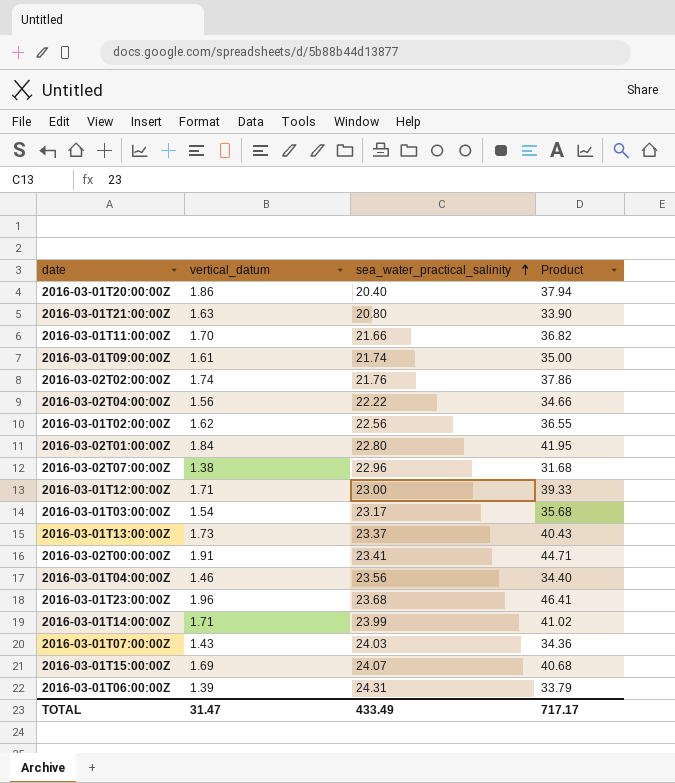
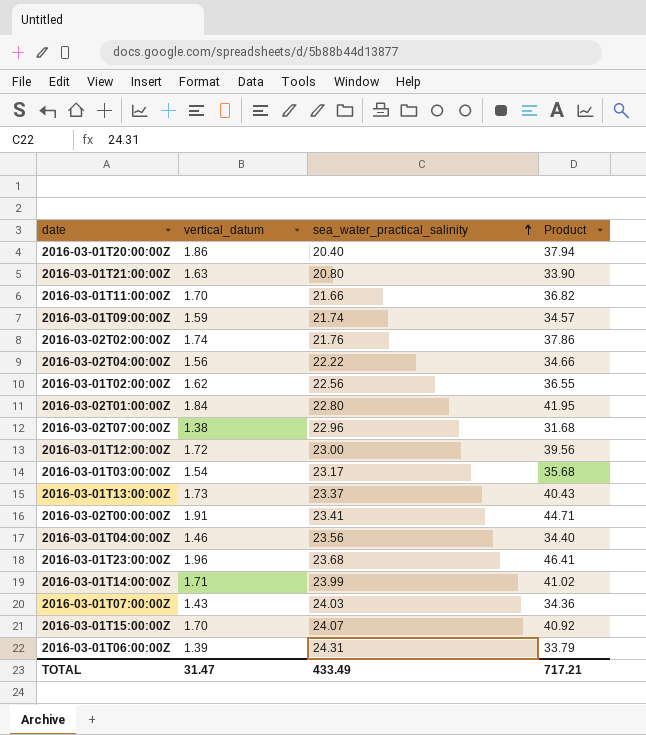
2016-03-01T09:00:00Z | vertical_datum: 1.61 -> 1.59
2016-03-01T09:00:00Z | Product: 35.00 -> 34.57
2016-03-01T12:00:00Z | vertical_datum: 1.71 -> 1.72
2016-03-01T12:00:00Z | Product: 39.33 -> 39.56
2016-03-01T15:00:00Z | vertical_datum: 1.69 -> 1.70
2016-03-01T15:00:00Z | Product: 40.68 -> 40.92
TOTAL | Product: 717.17 -> 717.21

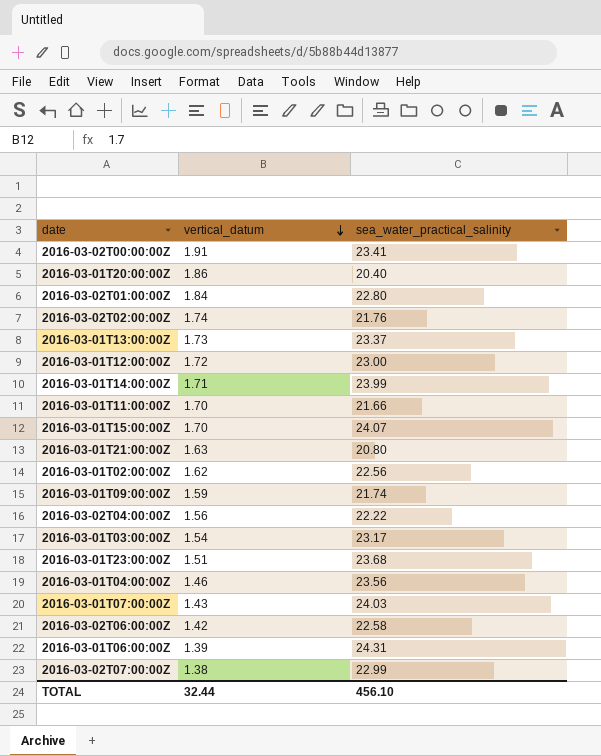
row order: sea_water_practical_salinity ascending -> vertical_datum descending
column Product | formula: [vertical_datum] * [sea_water_practical_salinity] -> none
2016-03-01T23:00:00Z | vertical_datum: 1.96 -> 1.51
row 2016-03-02T06:00:00Z: none -> 1.42 | 22.58
2016-03-02T07:00:00Z | sea_water_practical_salinity: 22.96 -> 22.99
TOTAL | vertical_datum: 31.47 -> 32.44
TOTAL | sea_water_practical_salinity: 433.49 -> 456.10

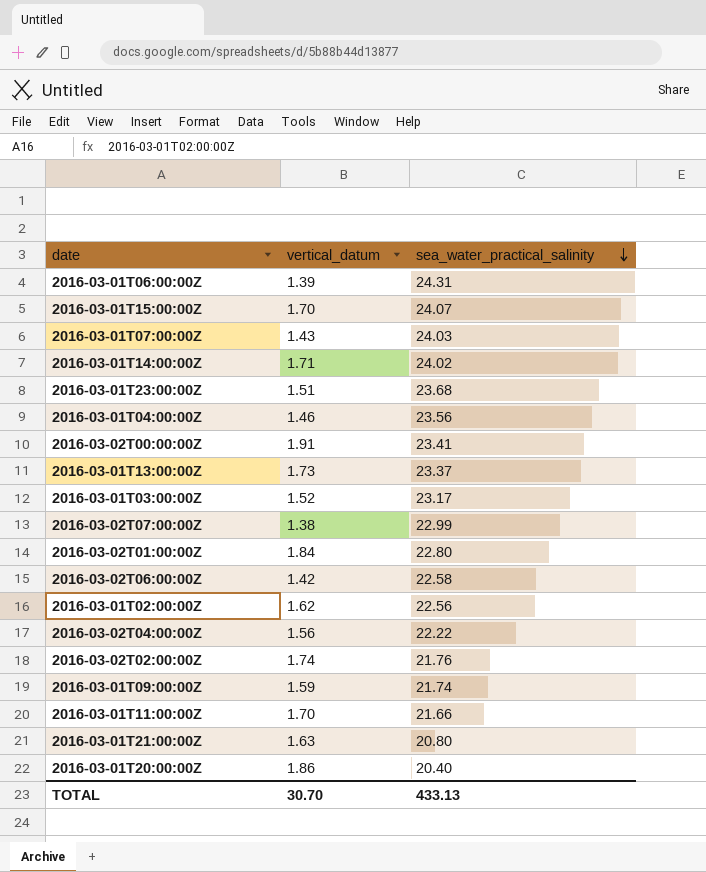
row order: vertical_datum descending -> sea_water_practical_salinity descending
row 2016-03-01T12:00:00Z: 1.72 | 23.00 -> none
2016-03-01T14:00:00Z | sea_water_practical_salinity: 23.99 -> 24.02
2016-03-01T03:00:00Z | vertical_datum: 1.54 -> 1.52
TOTAL | vertical_datum: 32.44 -> 30.70
TOTAL | sea_water_practical_salinity: 456.10 -> 433.13

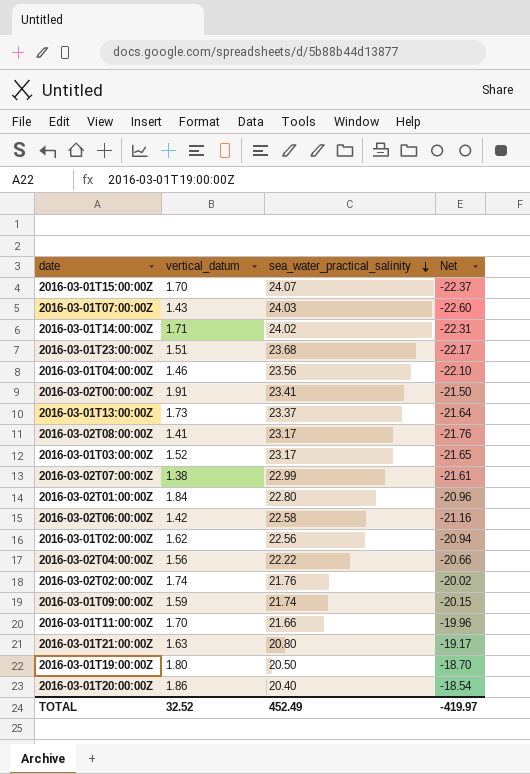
column Net | formula: none -> [vertical_datum] - [sea_water_practical_salinity]
row 2016-03-01T06:00:00Z: 1.39 | 24.31 -> none
row 2016-03-02T08:00:00Z: none -> 1.41 | 23.17 | -21.76
row 2016-03-01T19:00:00Z: none -> 1.80 | 20.50 | -18.70
TOTAL | vertical_datum: 30.70 -> 32.52
TOTAL | sea_water_practical_salinity: 433.13 -> 452.49

